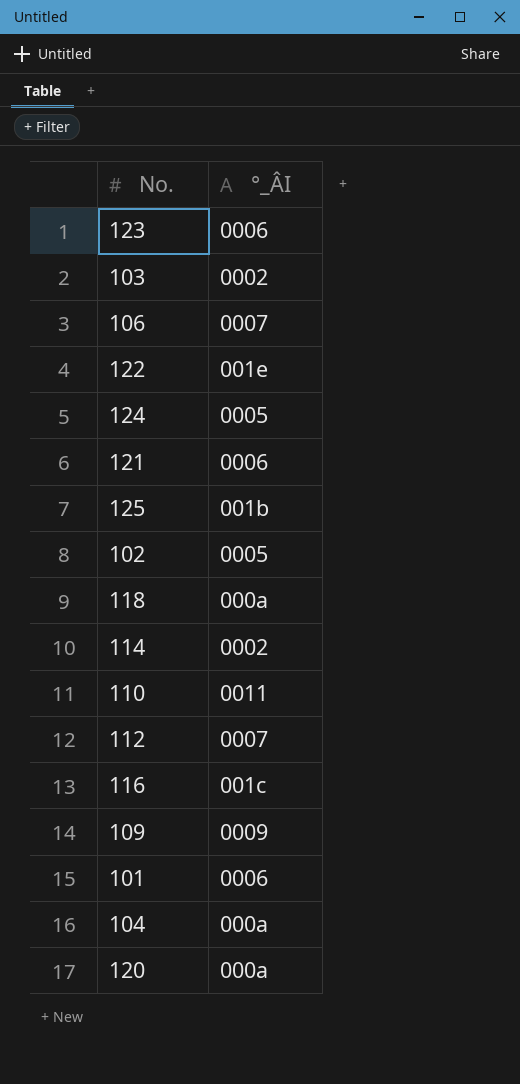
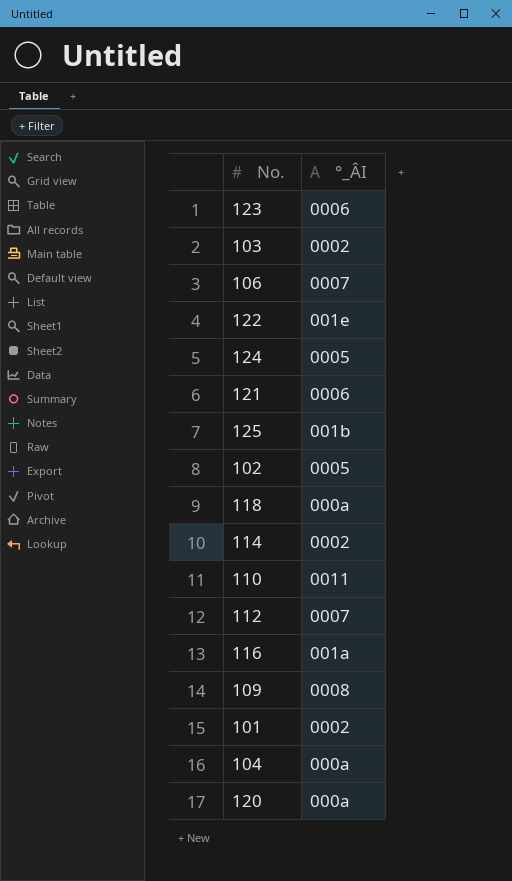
116 | °_ÂI: 001c -> 001a
109 | °_ÂI: 0009 -> 0008
101 | °_ÂI: 0006 -> 0002

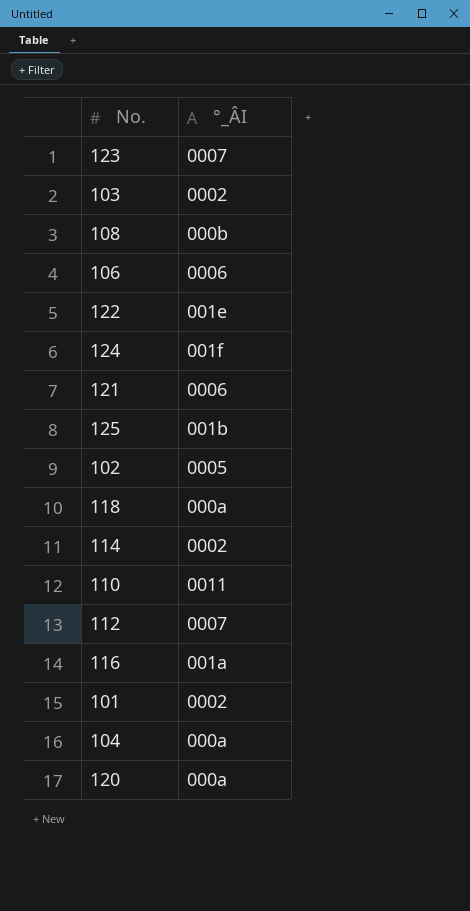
row 109: 0008 -> none
123 | °_ÂI: 0006 -> 0007
row 108: none -> 000b
106 | °_ÂI: 0007 -> 0006
124 | °_ÂI: 0005 -> 001f

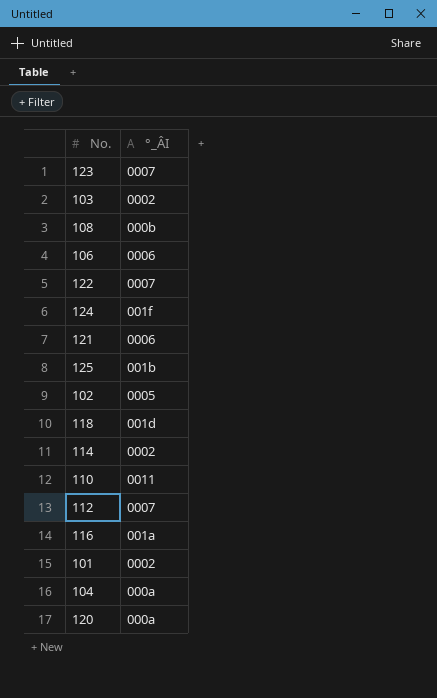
122 | °_ÂI: 001e -> 0007
118 | °_ÂI: 000a -> 001d

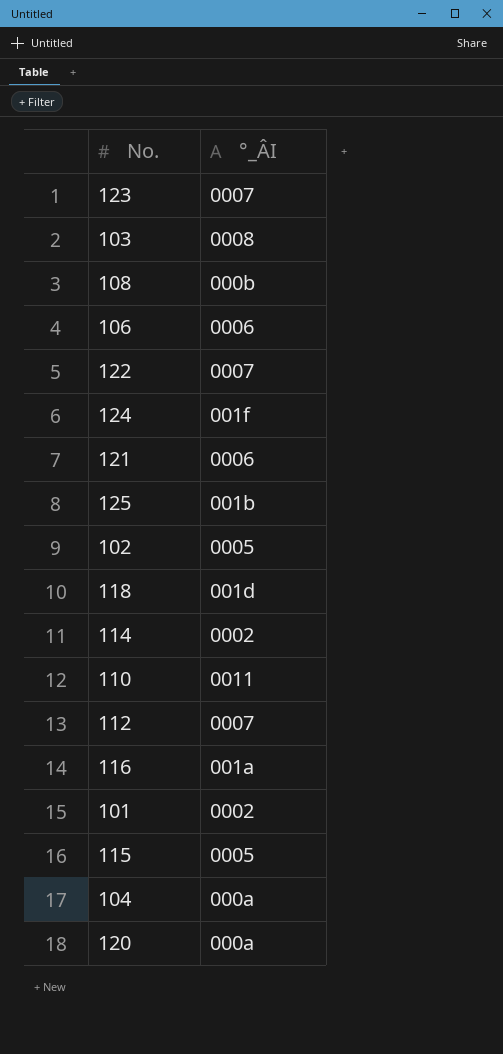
103 | °_ÂI: 0002 -> 0008
row 115: none -> 0005

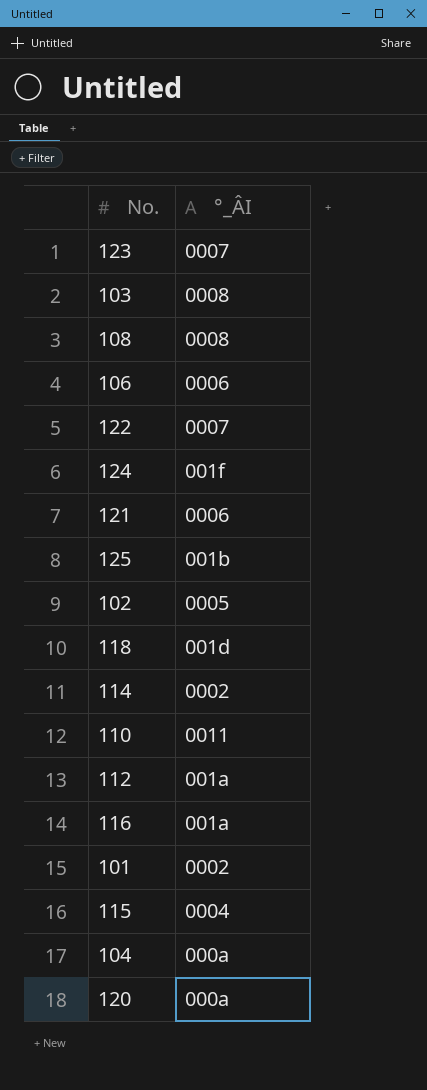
108 | °_ÂI: 000b -> 0008
112 | °_ÂI: 0007 -> 001a
115 | °_ÂI: 0005 -> 0004

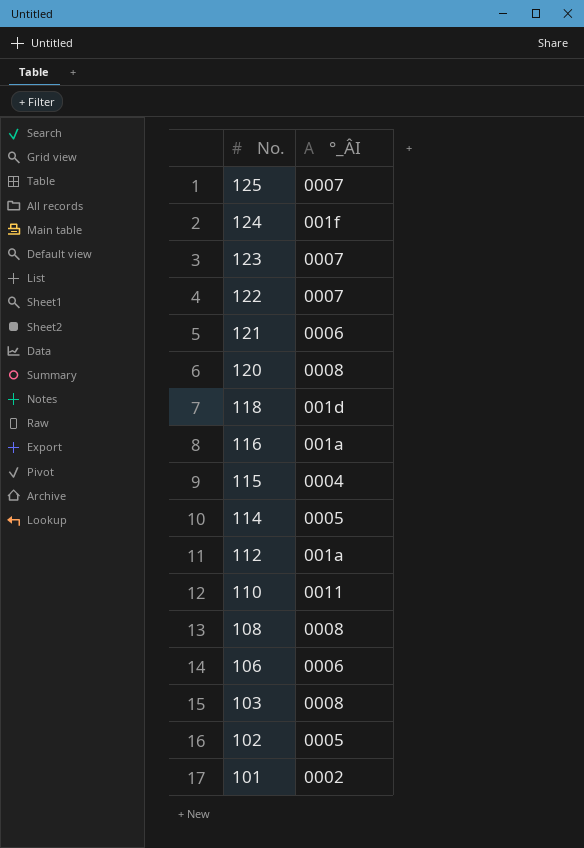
row order: none -> No. descending
row 104: 000a -> none
125 | °_ÂI: 001b -> 0007
120 | °_ÂI: 000a -> 0008
114 | °_ÂI: 0002 -> 0005

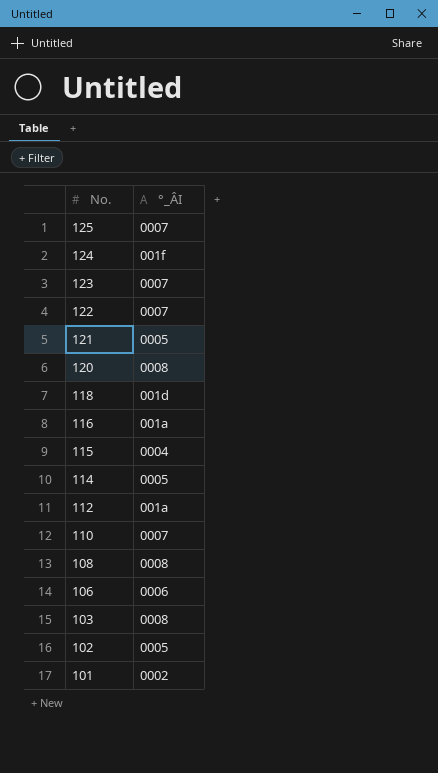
121 | °_ÂI: 0006 -> 0005
110 | °_ÂI: 0011 -> 0007

